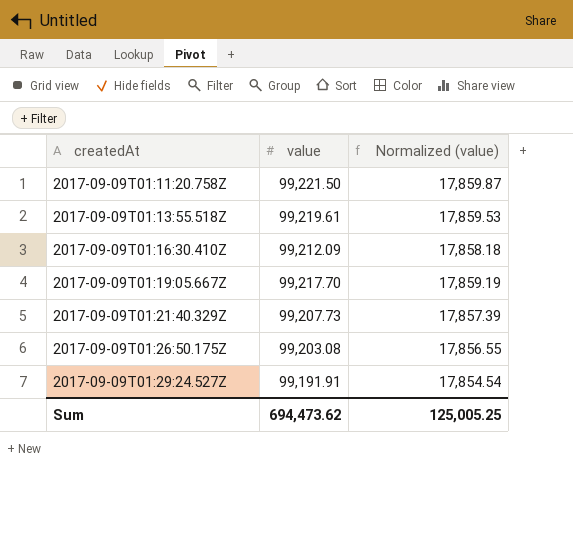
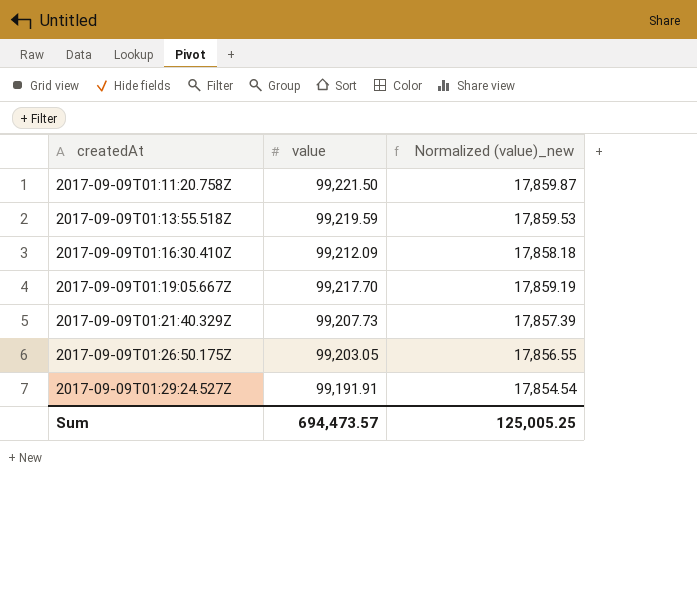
column name: Normalized (value) -> Normalized (value)_new
2017-09-09T01:13:55.518Z | value: 99,219.61 -> 99,219.59
2017-09-09T01:26:50.175Z | value: 99,203.08 -> 99,203.05
Sum | value: 694,473.62 -> 694,473.57

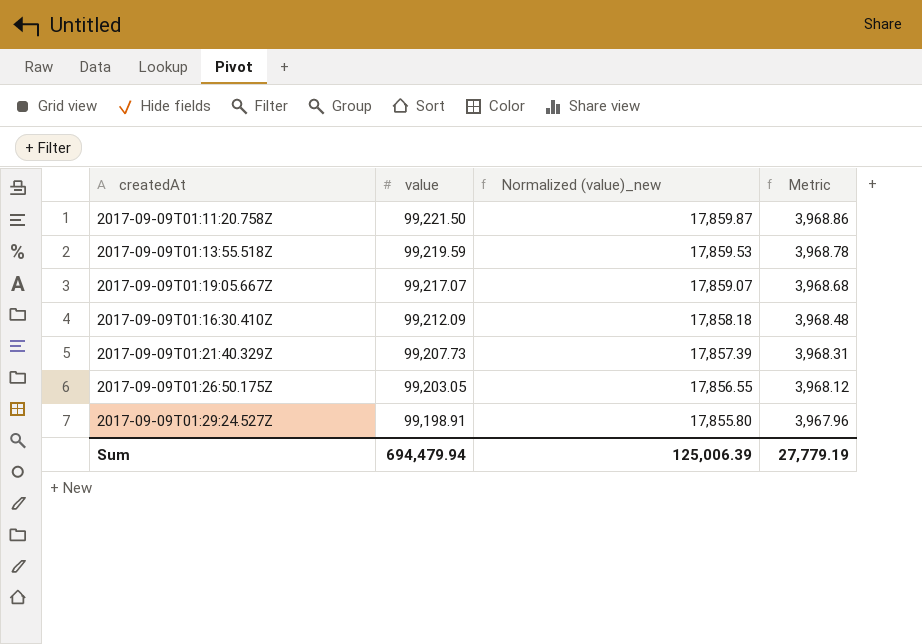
row order: createdAt ascending -> value descending
column Metric | formula: none -> [value] * 0.04
2017-09-09T01:19:05.667Z | value: 99,217.70 -> 99,217.07
2017-09-09T01:19:05.667Z | Normalized (value)_new: 17,859.19 -> 17,859.07
2017-09-09T01:29:24.527Z | value: 99,191.91 -> 99,198.91
2017-09-09T01:29:24.527Z | Normalized (value)_new: 17,854.54 -> 17,855.80
Sum | value: 694,473.57 -> 694,479.94
Sum | Normalized (value)_new: 125,005.25 -> 125,006.39

